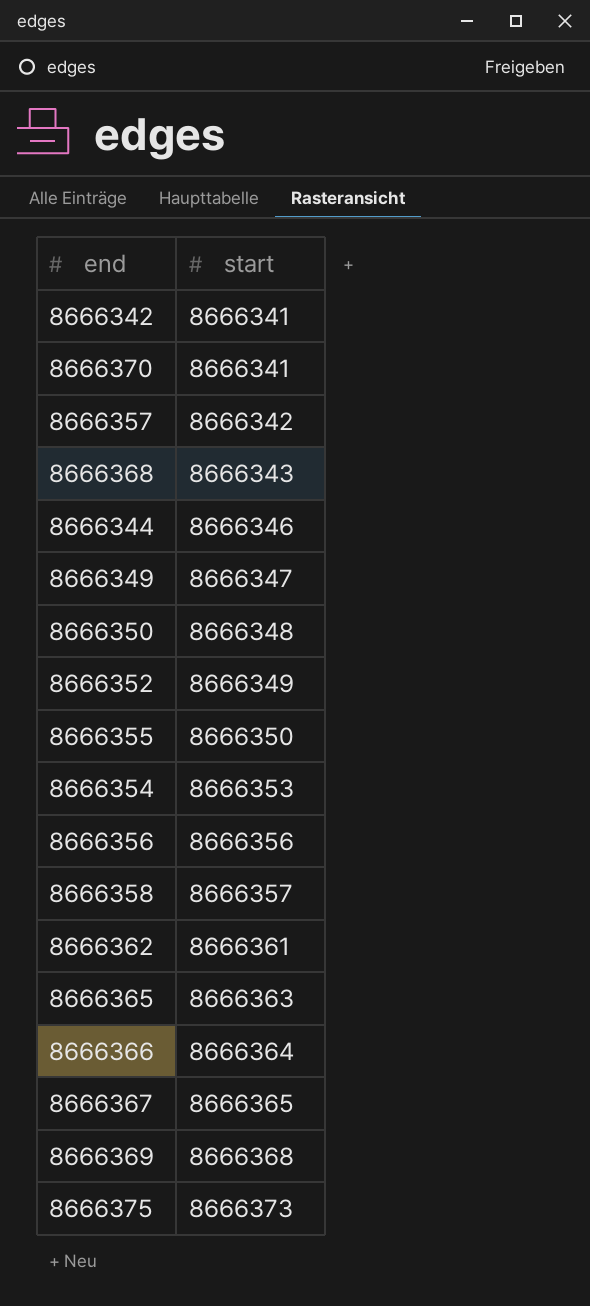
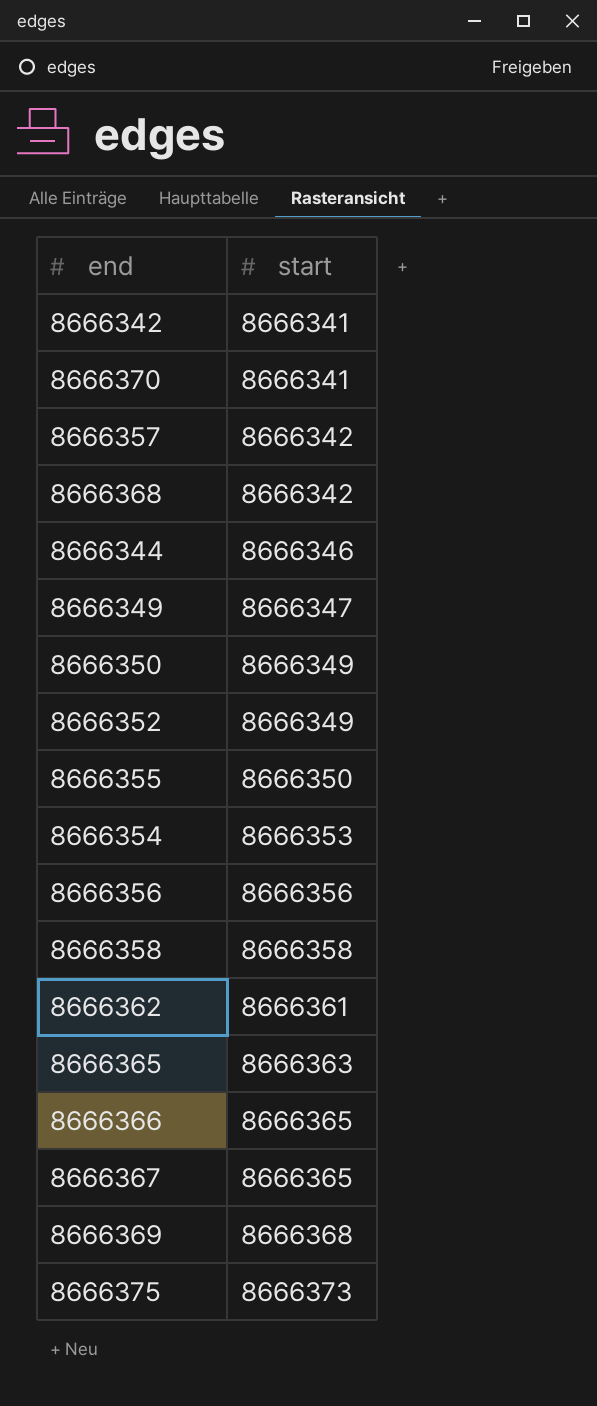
8666368 | start: 8666343 -> 8666342
8666350 | start: 8666348 -> 8666349
8666358 | start: 8666357 -> 8666358
8666366 | start: 8666364 -> 8666365

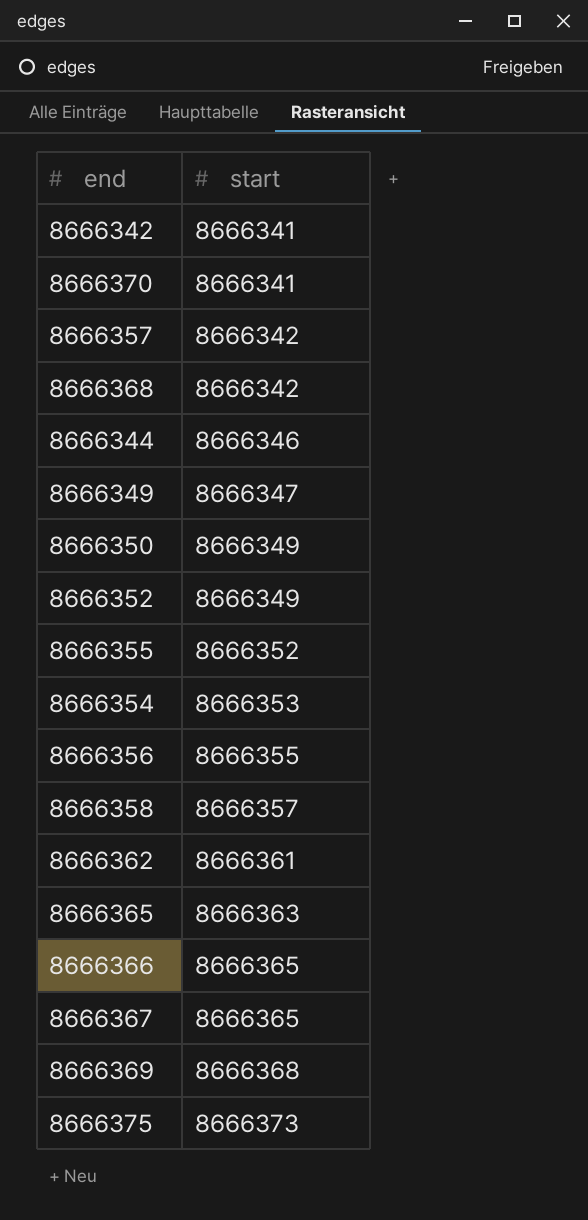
8666355 | start: 8666350 -> 8666352
8666356 | start: 8666356 -> 8666355
8666358 | start: 8666358 -> 8666357

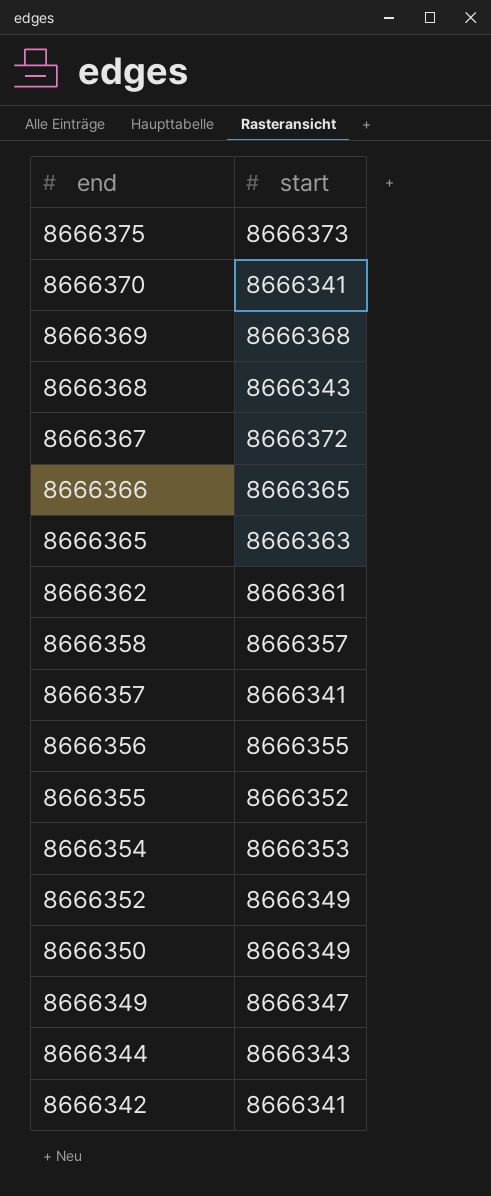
row order: start ascending -> end descending
8666368 | start: 8666342 -> 8666343
8666367 | start: 8666365 -> 8666372
8666357 | start: 8666342 -> 8666341
8666344 | start: 8666346 -> 8666343

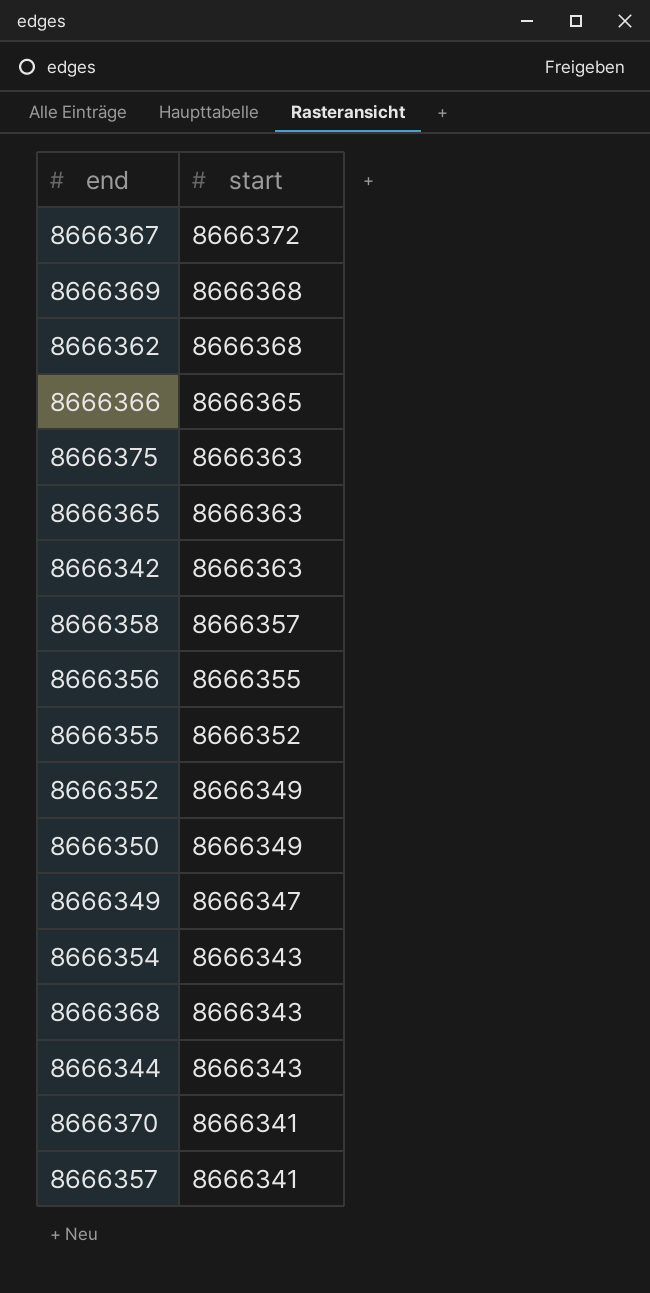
row order: end descending -> start descending
8666362 | start: 8666361 -> 8666368
8666375 | start: 8666373 -> 8666363
8666342 | start: 8666341 -> 8666363
8666354 | start: 8666353 -> 8666343

